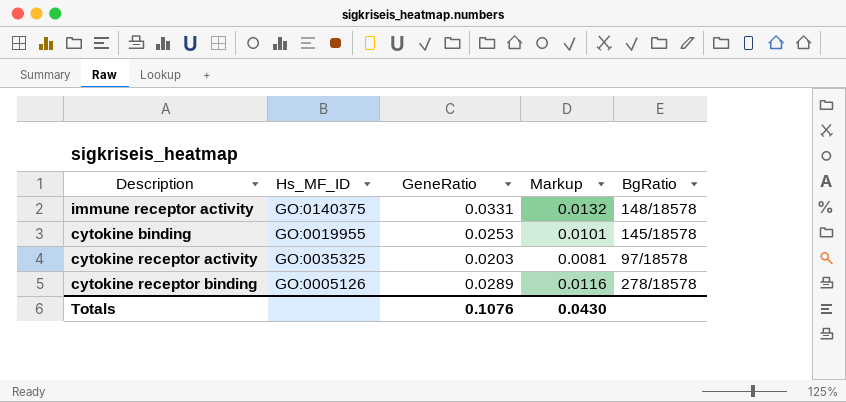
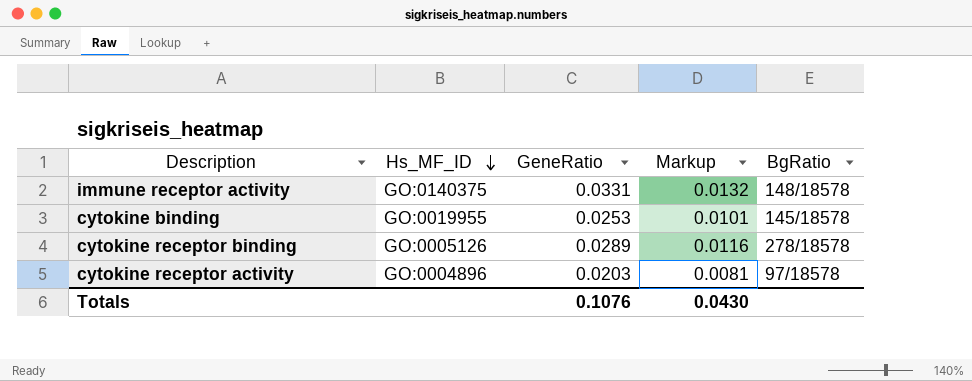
row order: none -> Hs_MF_ID descending
cytokine receptor activity | Hs_MF_ID: GO:0035325 -> GO:0004896

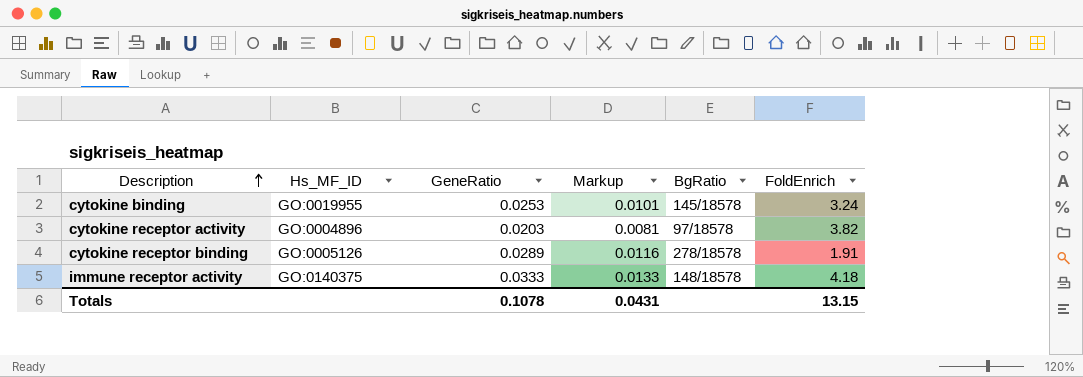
row order: Hs_MF_ID descending -> Description ascending
column FoldEnrich | position: none -> 6
immune receptor activity | GeneRatio: 0.0331 -> 0.0333
immune receptor activity | Markup: 0.0132 -> 0.0133
Totals | GeneRatio: 0.1076 -> 0.1078
Totals | Markup: 0.0430 -> 0.0431

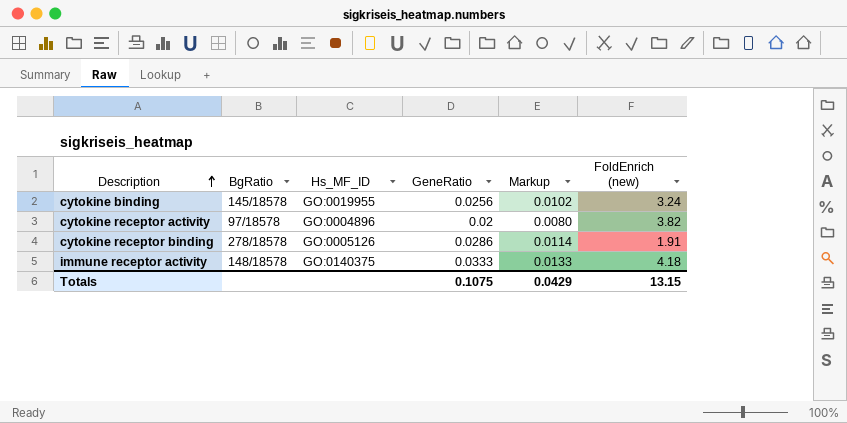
column BgRatio | position: 5 -> 2
column name: FoldEnrich -> FoldEnrich (new)
cytokine binding | GeneRatio: 0.0253 -> 0.0256
cytokine binding | Markup: 0.0101 -> 0.0102
cytokine receptor activity | GeneRatio: 0.0203 -> 0.02
cytokine receptor activity | Markup: 0.0081 -> 0.0080
cytokine receptor binding | GeneRatio: 0.0289 -> 0.0286
cytokine receptor binding | Markup: 0.0116 -> 0.0114
Totals | GeneRatio: 0.1078 -> 0.1075
Totals | Markup: 0.0431 -> 0.0429

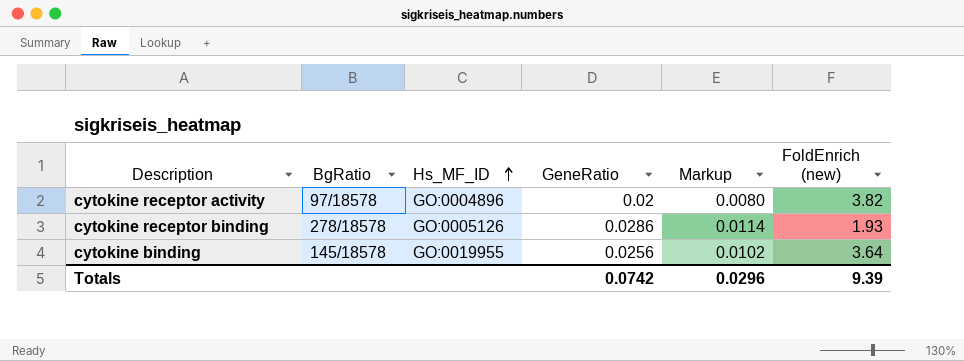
row order: Description ascending -> Hs_MF_ID ascending
row immune receptor activity: 148/18578 | GO:0140375 | 0.0333 | 0.0133 | 4.18 -> none
cytokine receptor binding | FoldEnrich (new): 1.91 -> 1.93
cytokine binding | FoldEnrich (new): 3.24 -> 3.64
Totals | GeneRatio: 0.1075 -> 0.0742
Totals | Markup: 0.0429 -> 0.0296
Totals | FoldEnrich (new): 13.15 -> 9.39

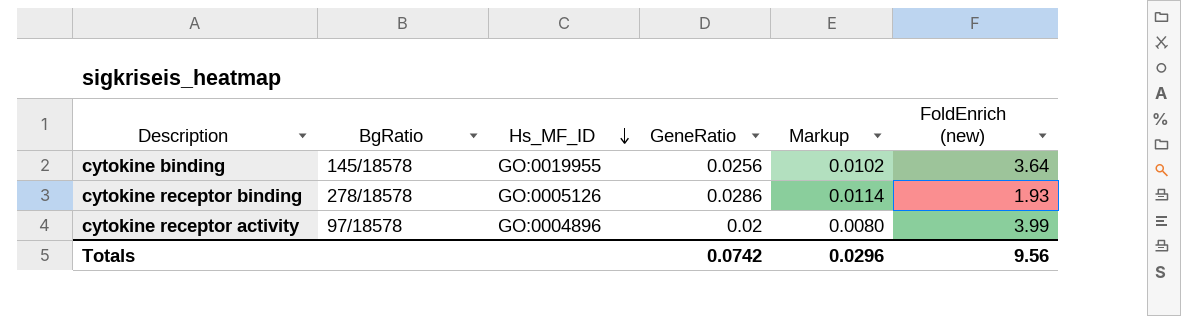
row order: Hs_MF_ID ascending -> Hs_MF_ID descending
cytokine receptor activity | FoldEnrich (new): 3.82 -> 3.99
Totals | FoldEnrich (new): 9.39 -> 9.56

